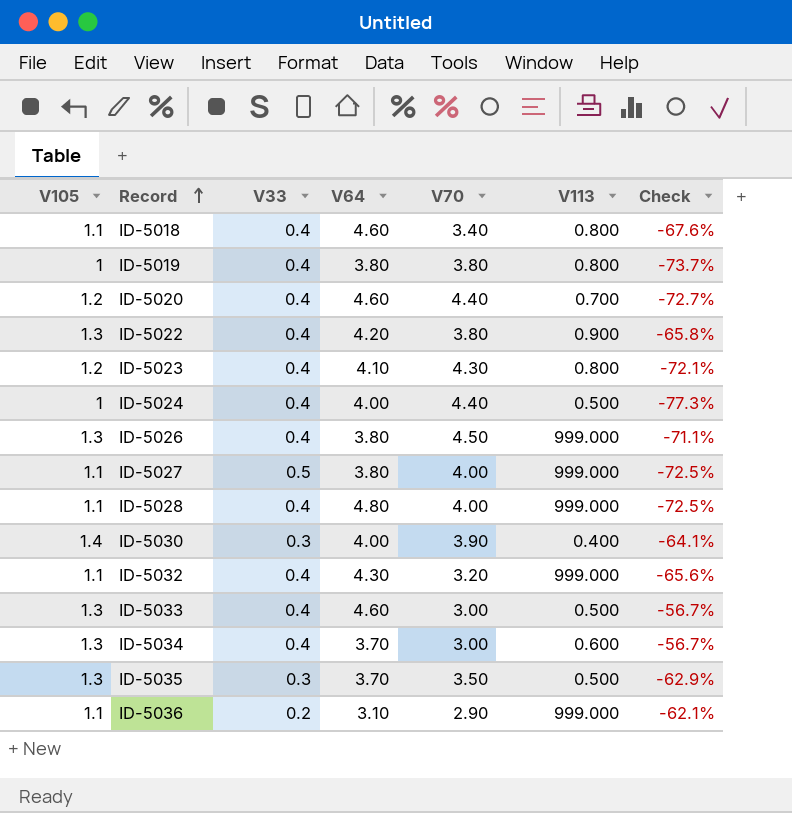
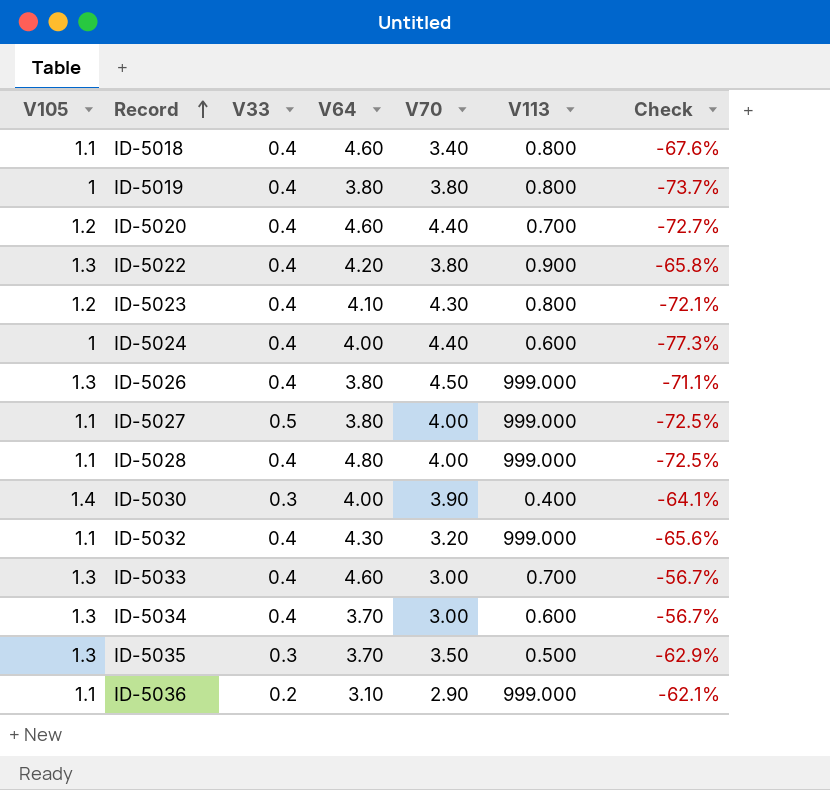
ID-5024 | V113: 0.500 -> 0.600
ID-5033 | V113: 0.500 -> 0.700

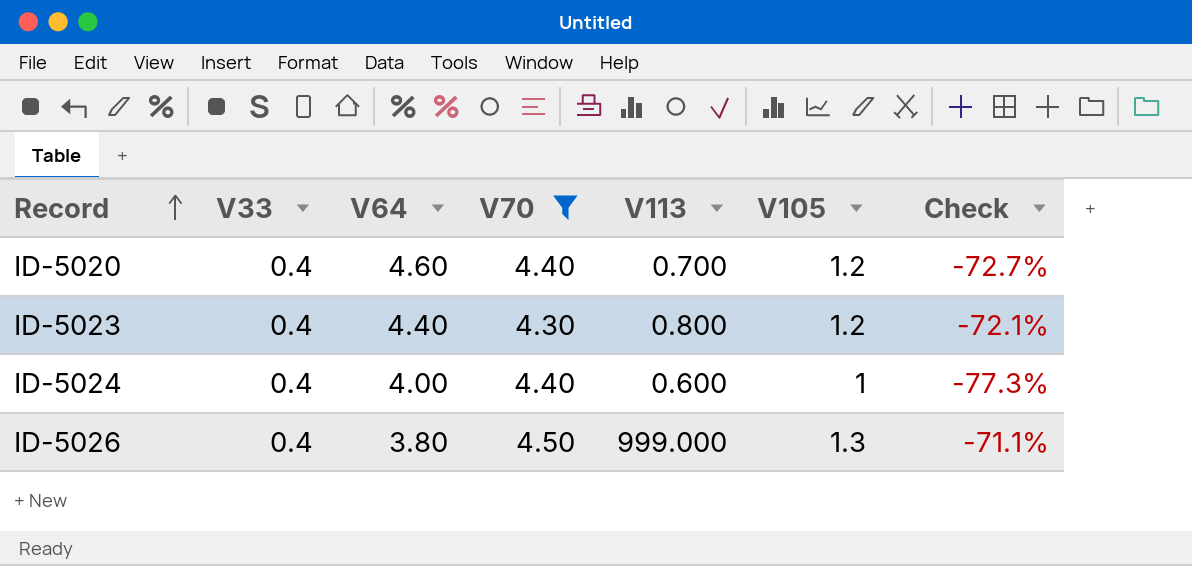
filter: none -> V70 >= 4.30
column V105 | position: 1 -> 6
ID-5023 | V64: 4.10 -> 4.40

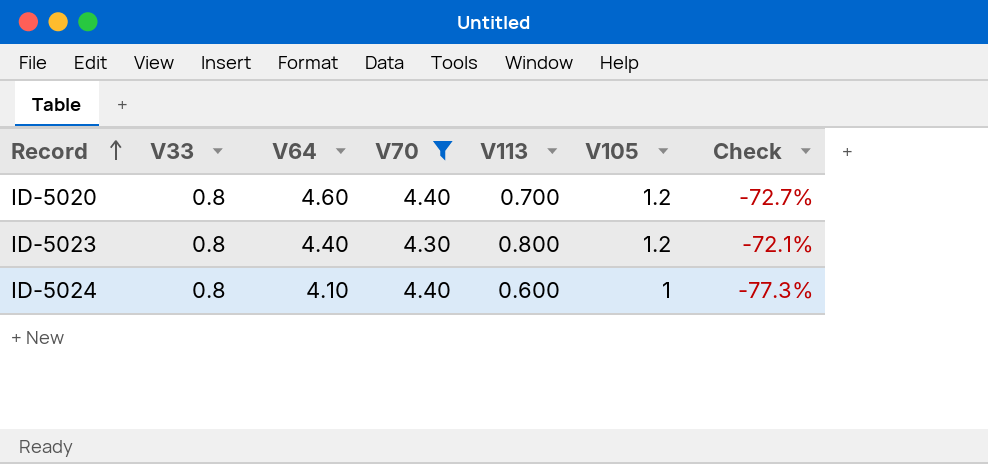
row ID-5026: 0.4 | 3.80 | 4.50 | 999.000 | 1.3 | -71.1% -> none
ID-5020 | V33: 0.4 -> 0.8
ID-5023 | V33: 0.4 -> 0.8
ID-5024 | V33: 0.4 -> 0.8
ID-5024 | V64: 4.00 -> 4.10

